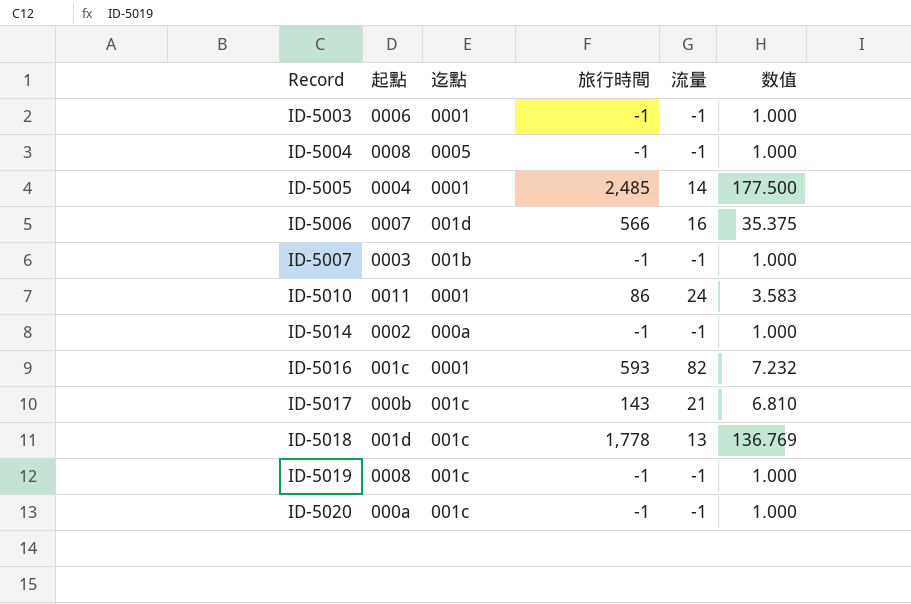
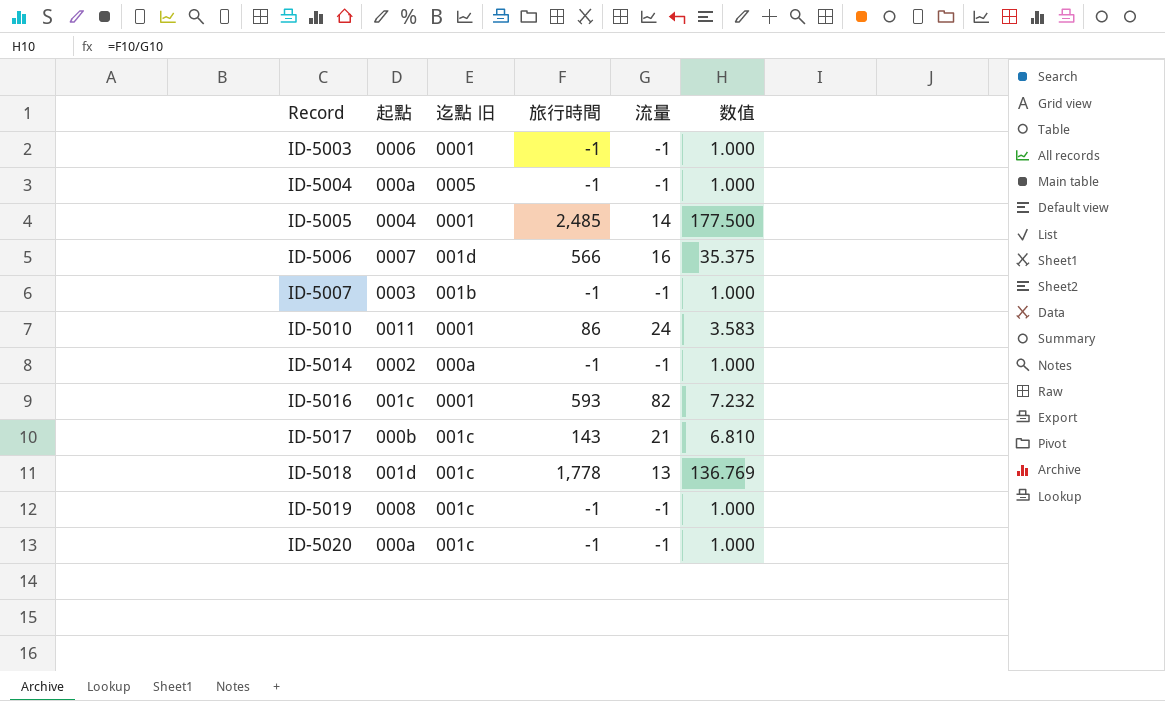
column name: 迄點 -> 迄點 旧
ID-5004 | 起點: 0008 -> 000a

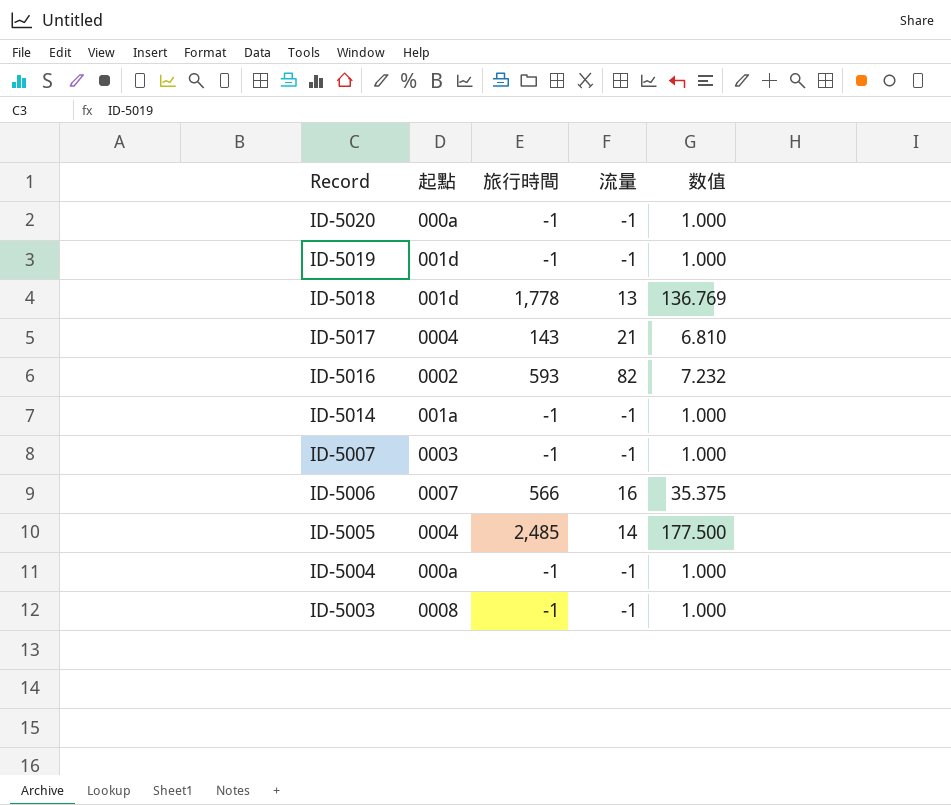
row order: Record ascending -> Record descending
column 迄點 旧 | position: 3 -> none
row ID-5010: 0011 | 0001 | 86 | 24 | 3.583 -> none
ID-5019 | 起點: 0008 -> 001d
ID-5017 | 起點: 000b -> 0004
ID-5016 | 起點: 001c -> 0002
ID-5014 | 起點: 0002 -> 001a
ID-5003 | 起點: 0006 -> 0008

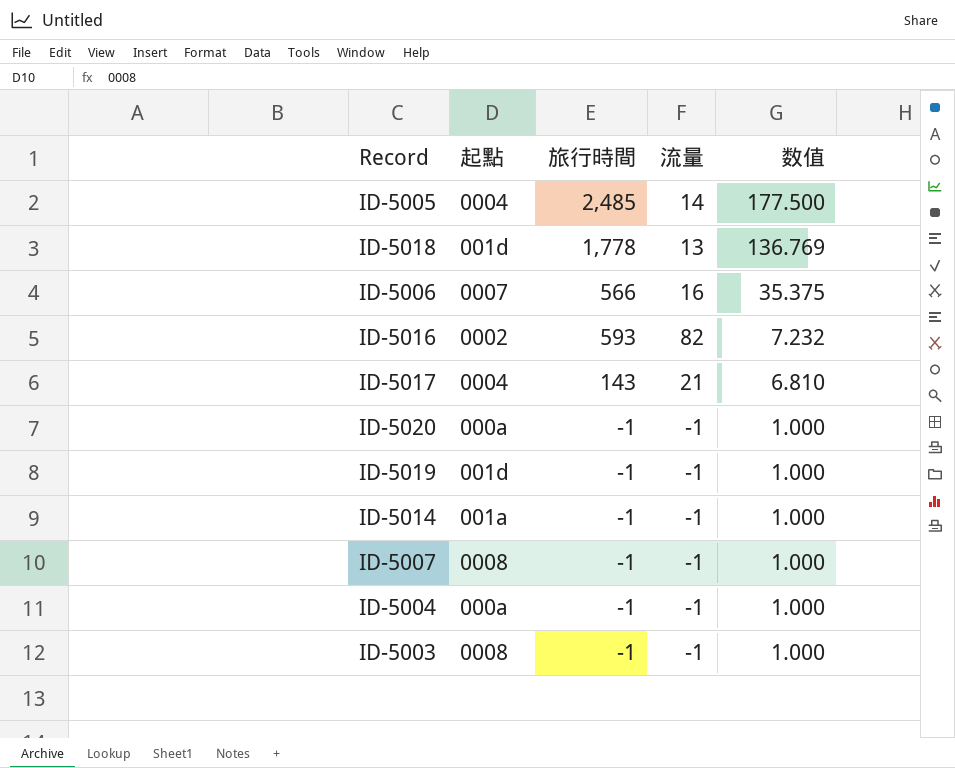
row order: Record descending -> 数值 descending
ID-5007 | 起點: 0003 -> 0008

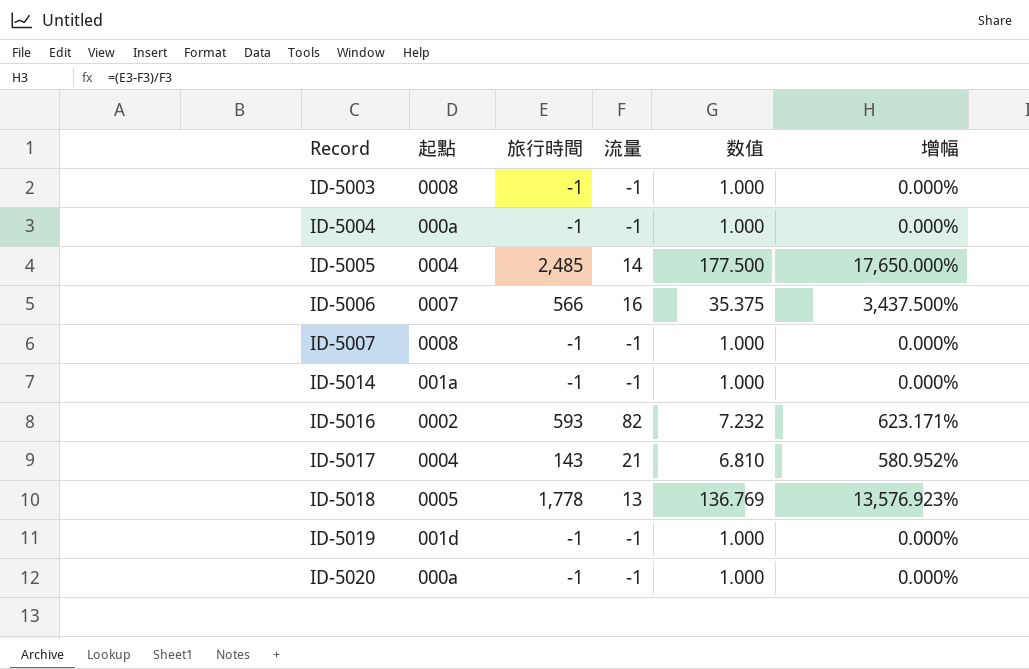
row order: 数值 descending -> Record ascending
column 增幅 | formula: none -> ([旅行時間] - [流量]) / [流量]
ID-5018 | 起點: 001d -> 0005

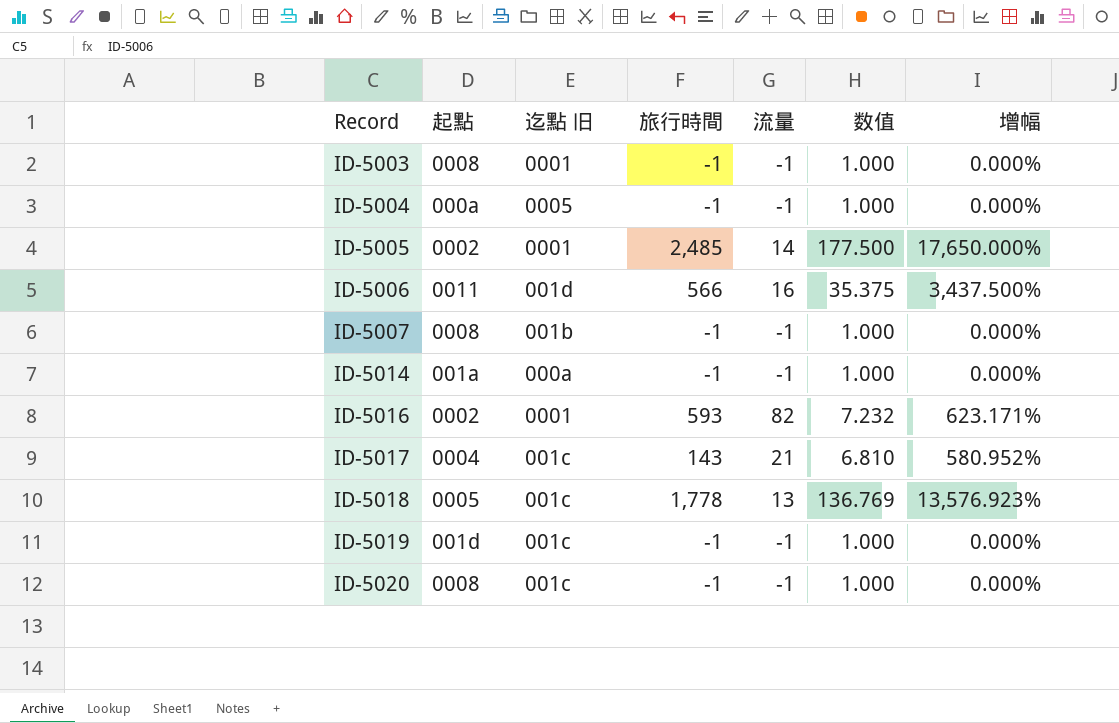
column 迄點 旧 | position: none -> 3
ID-5005 | 起點: 0004 -> 0002
ID-5006 | 起點: 0007 -> 0011
ID-5020 | 起點: 000a -> 0008

